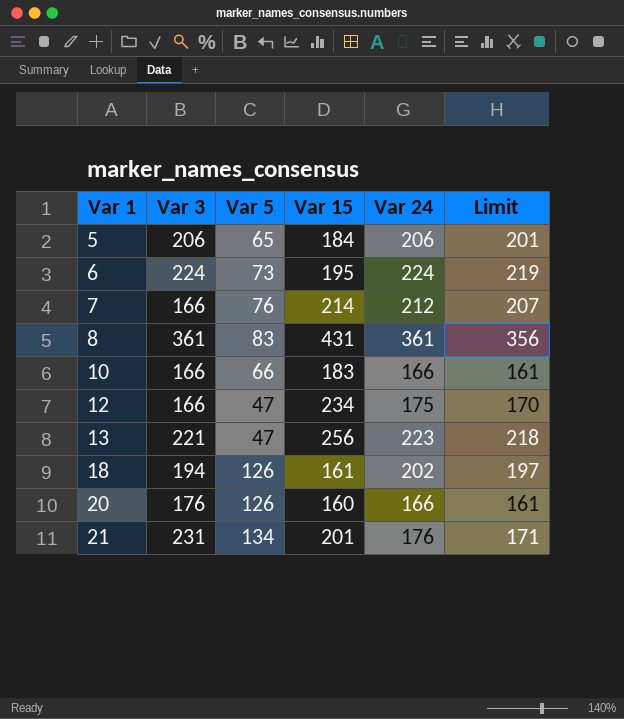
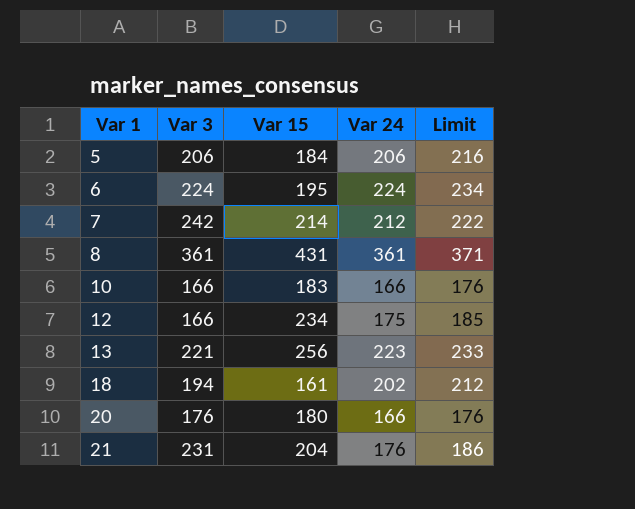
column Var 5 | position: 3 -> none
column Limit | formula: [Var 24] - 5 -> [Var 24] + 10
7 | Var 3: 166 -> 242
20 | Var 15: 160 -> 180
21 | Var 15: 201 -> 204

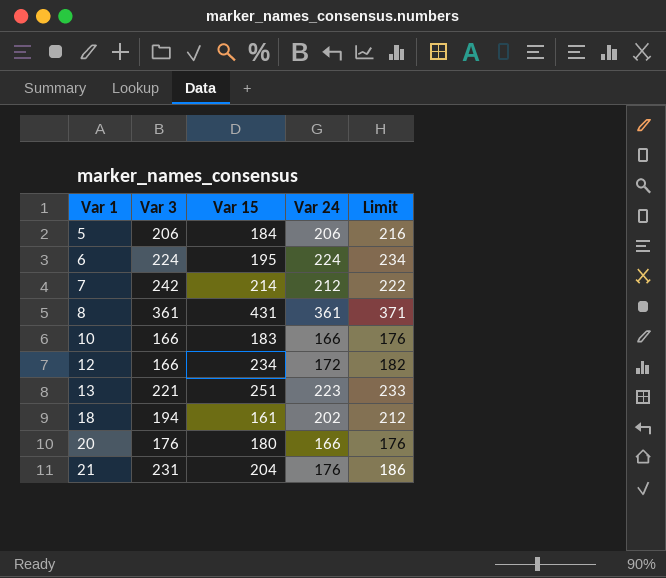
12 | Var 24: 175 -> 172
12 | Limit: 185 -> 182
13 | Var 15: 256 -> 251

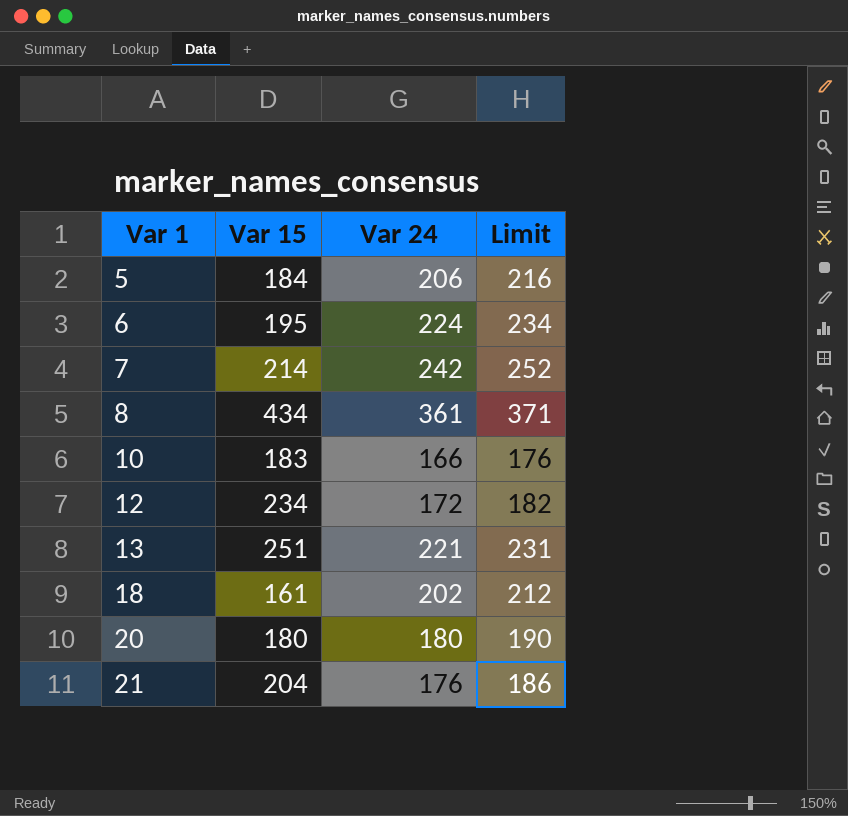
column Var 3 | position: 2 -> none
7 | Var 24: 212 -> 242
7 | Limit: 222 -> 252
8 | Var 15: 431 -> 434
13 | Var 24: 223 -> 221
13 | Limit: 233 -> 231
20 | Var 24: 166 -> 180
20 | Limit: 176 -> 190

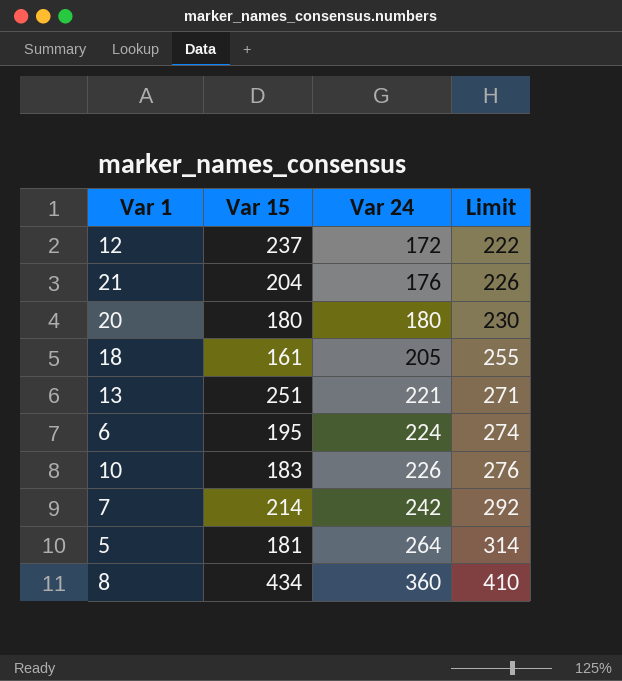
row order: Var 1 ascending -> Var 24 ascending
column Limit | formula: [Var 24] + 10 -> [Var 24] + 50
12 | Var 15: 234 -> 237
18 | Var 24: 202 -> 205
10 | Var 24: 166 -> 226
5 | Var 15: 184 -> 181
5 | Var 24: 206 -> 264
8 | Var 24: 361 -> 360

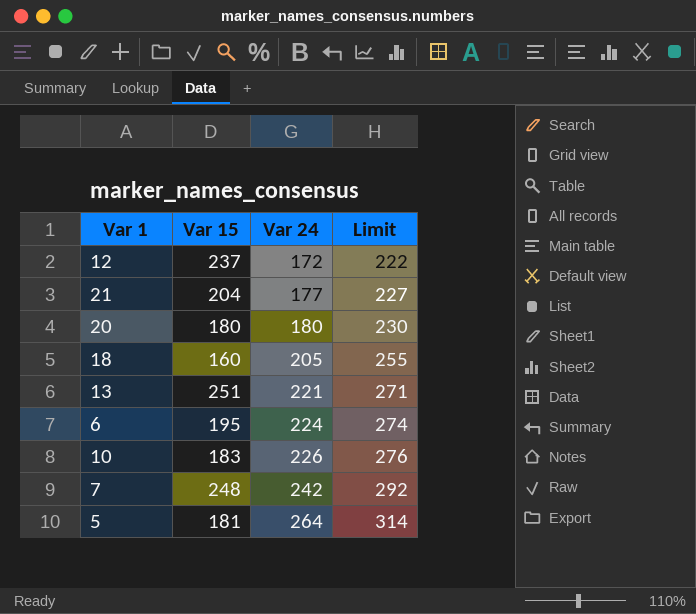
row 8: 434 | 360 | 410 -> none
21 | Var 24: 176 -> 177
21 | Limit: 226 -> 227
18 | Var 15: 161 -> 160
7 | Var 15: 214 -> 248

